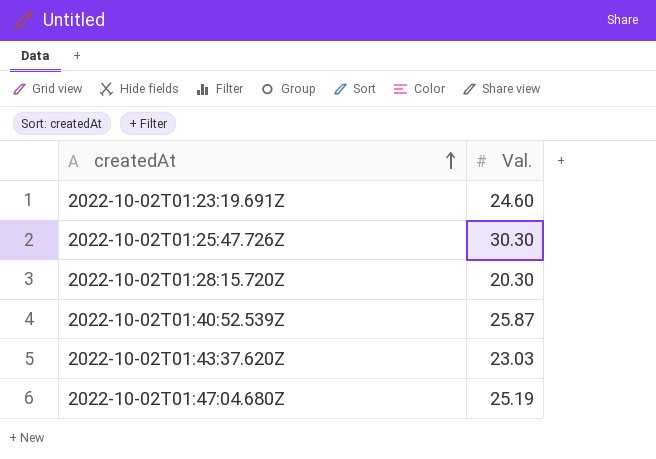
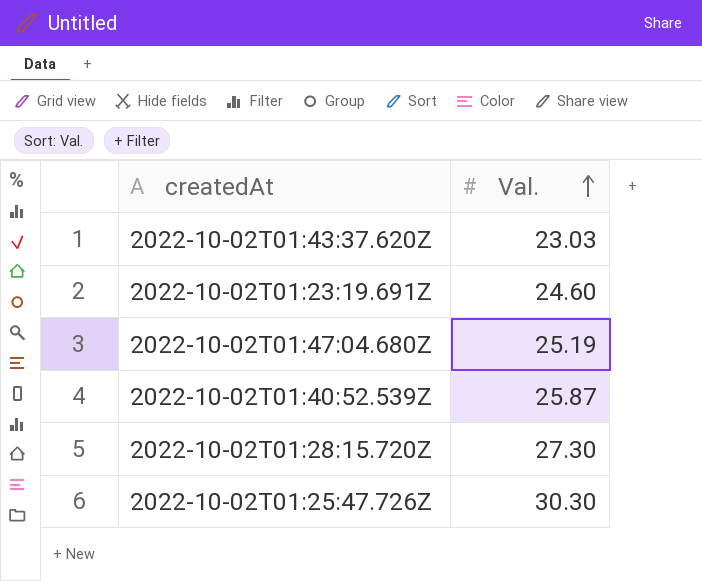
row order: createdAt ascending -> Val. ascending
2022-10-02T01:28:15.720Z | Val.: 20.30 -> 27.30

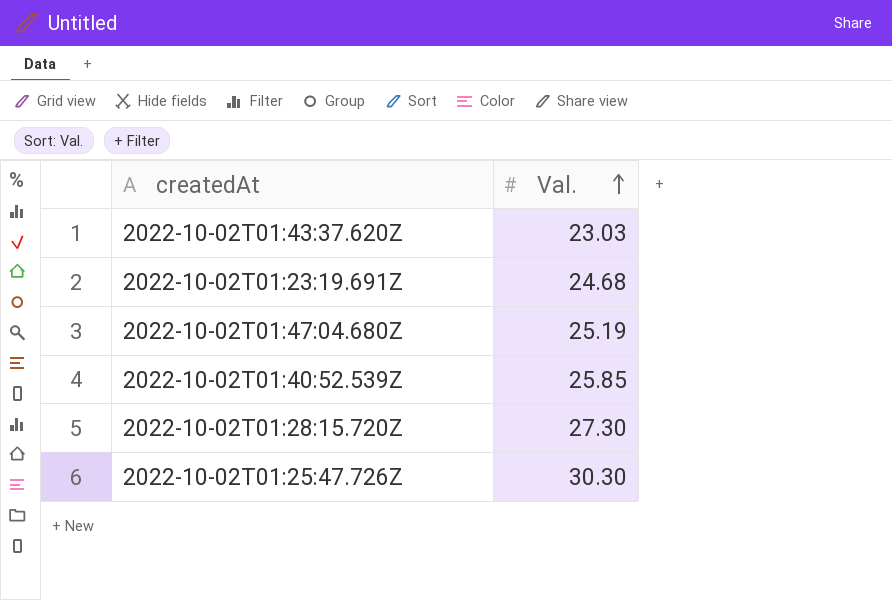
2022-10-02T01:23:19.691Z | Val.: 24.60 -> 24.68
2022-10-02T01:40:52.539Z | Val.: 25.87 -> 25.85

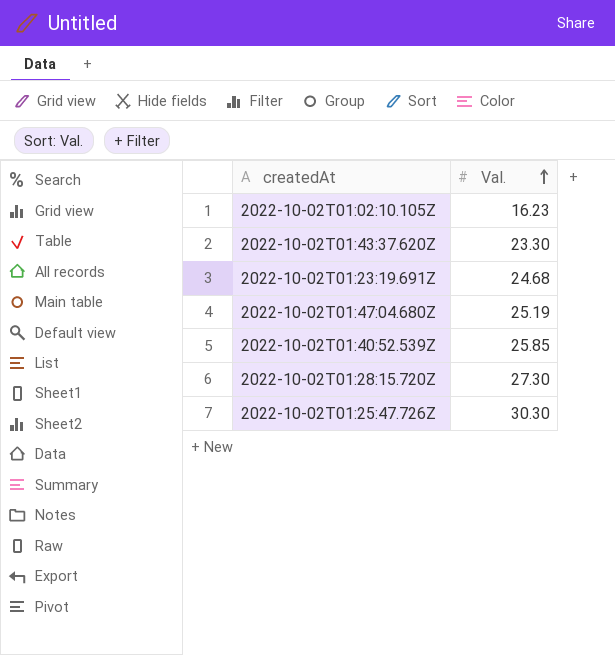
row 2022-10-02T01:02:10.105Z: none -> 16.23
2022-10-02T01:43:37.620Z | Val.: 23.03 -> 23.30

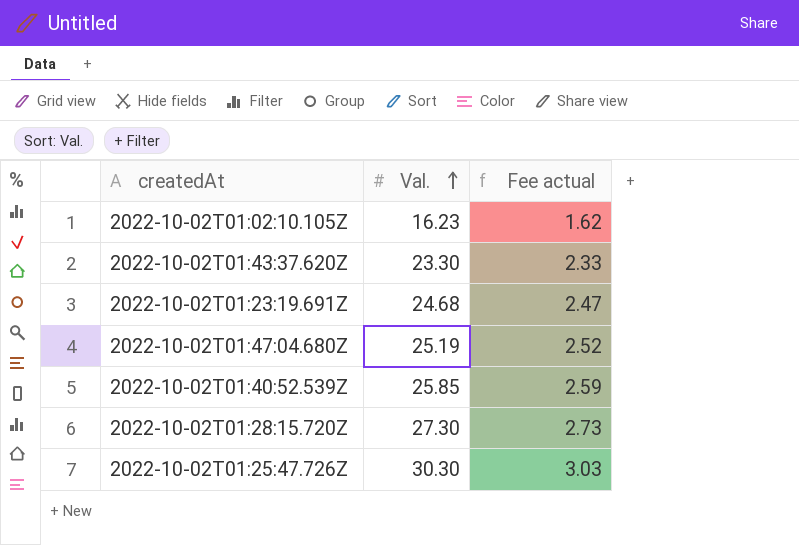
column Fee actual | formula: none -> [Val.] * 0.1

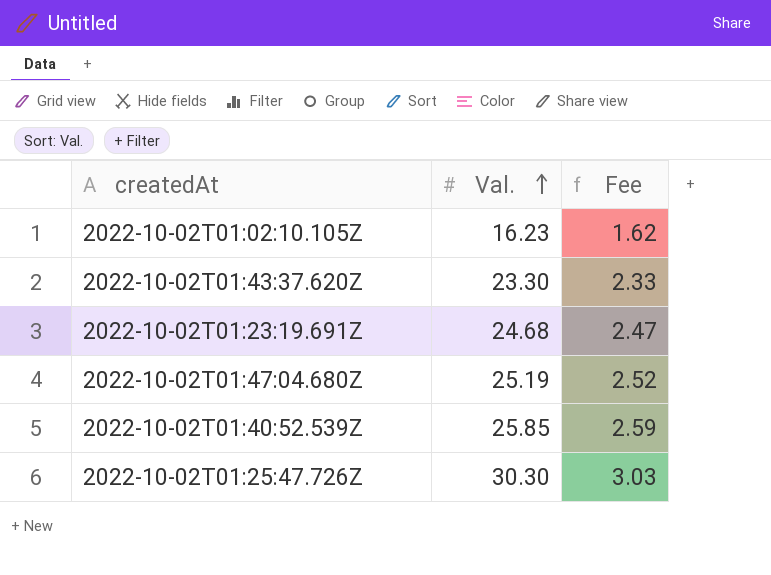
column name: Fee actual -> Fee
row 2022-10-02T01:28:15.720Z: 27.30 | 2.73 -> none

